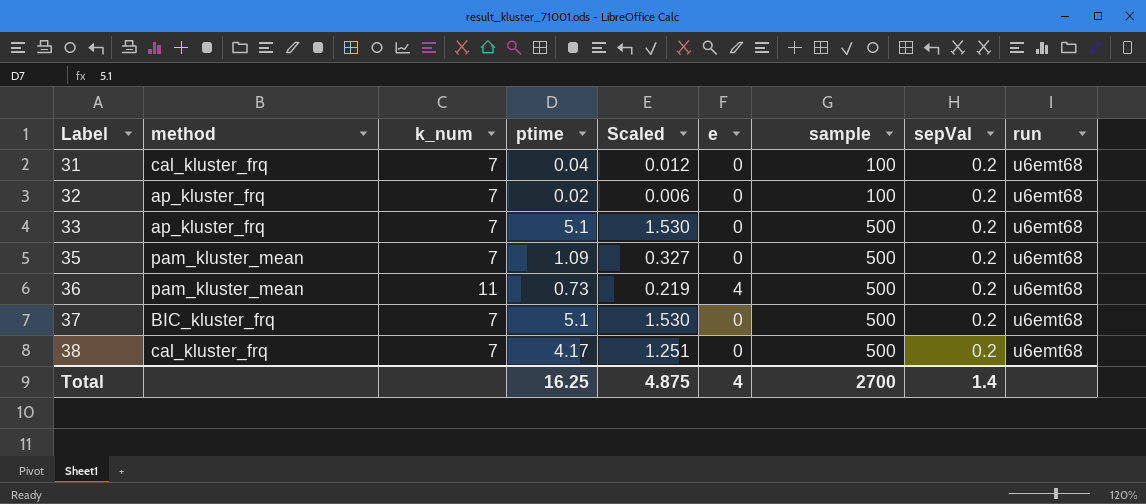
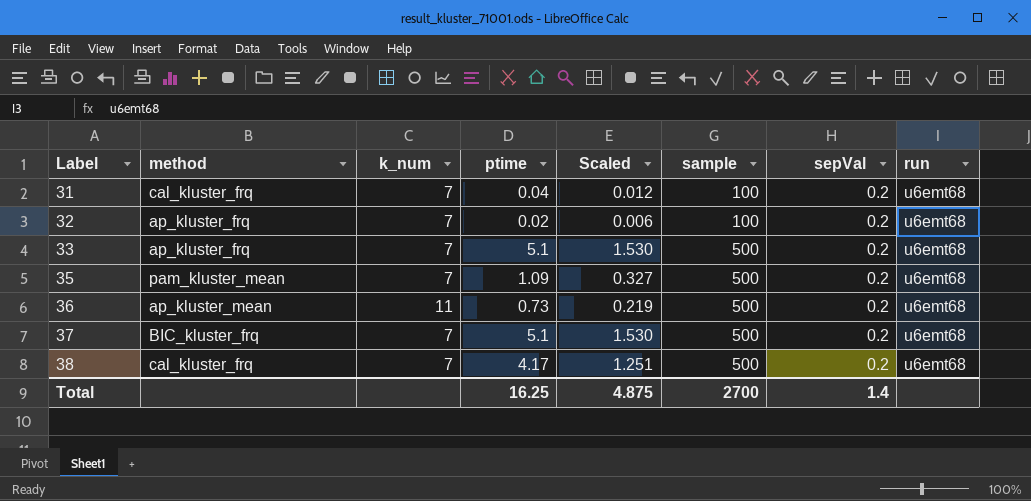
column e | position: 6 -> none
36 | method: pam_kluster_mean -> ap_kluster_mean

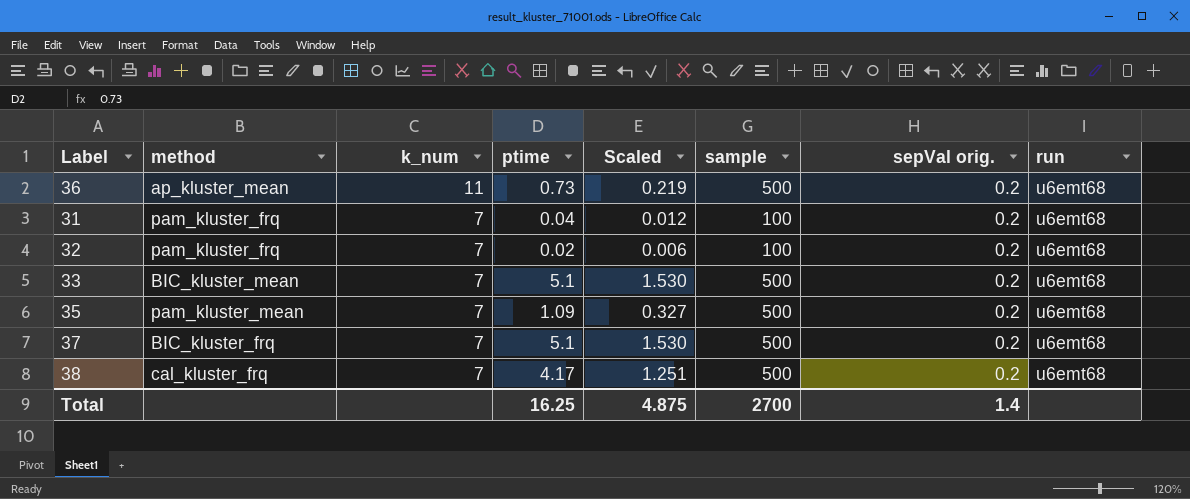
row order: Label ascending -> k_num descending
column name: sepVal -> sepVal orig.
31 | method: cal_kluster_frq -> pam_kluster_frq
32 | method: ap_kluster_frq -> pam_kluster_frq
33 | method: ap_kluster_frq -> BIC_kluster_mean

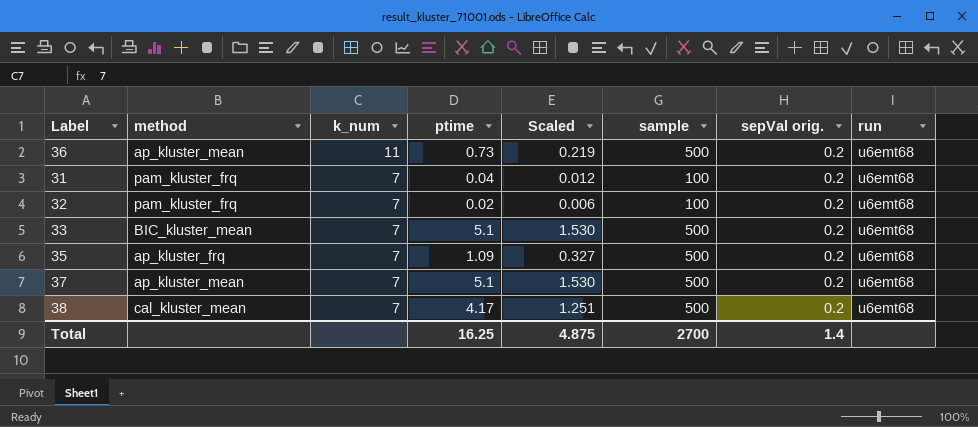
35 | method: pam_kluster_mean -> ap_kluster_frq
37 | method: BIC_kluster_frq -> ap_kluster_mean
38 | method: cal_kluster_frq -> cal_kluster_mean

